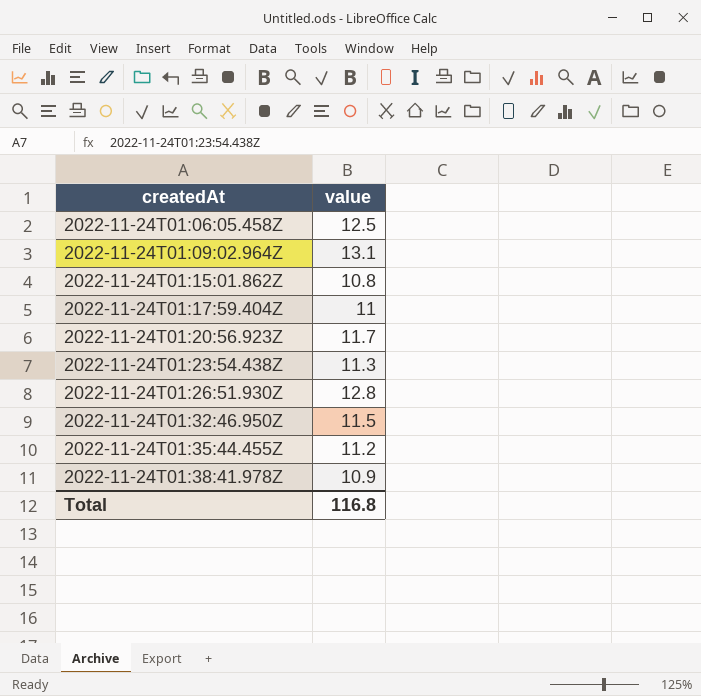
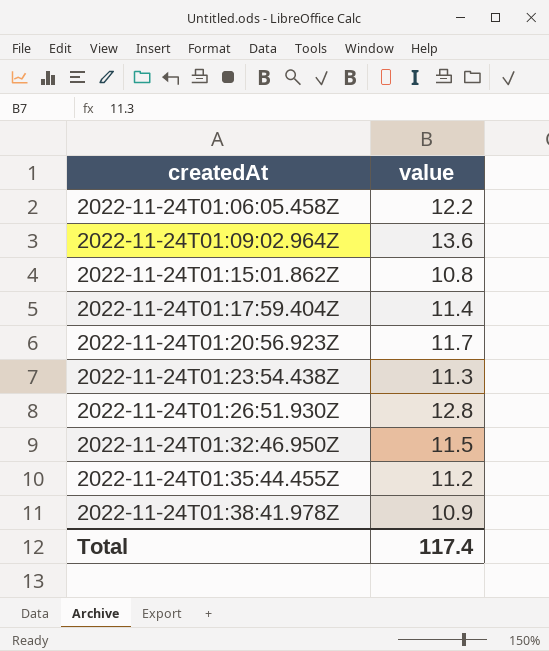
2022-11-24T01:06:05.458Z | value: 12.5 -> 12.2
2022-11-24T01:09:02.964Z | value: 13.1 -> 13.6
2022-11-24T01:17:59.404Z | value: 11 -> 11.4
Total | value: 116.8 -> 117.4

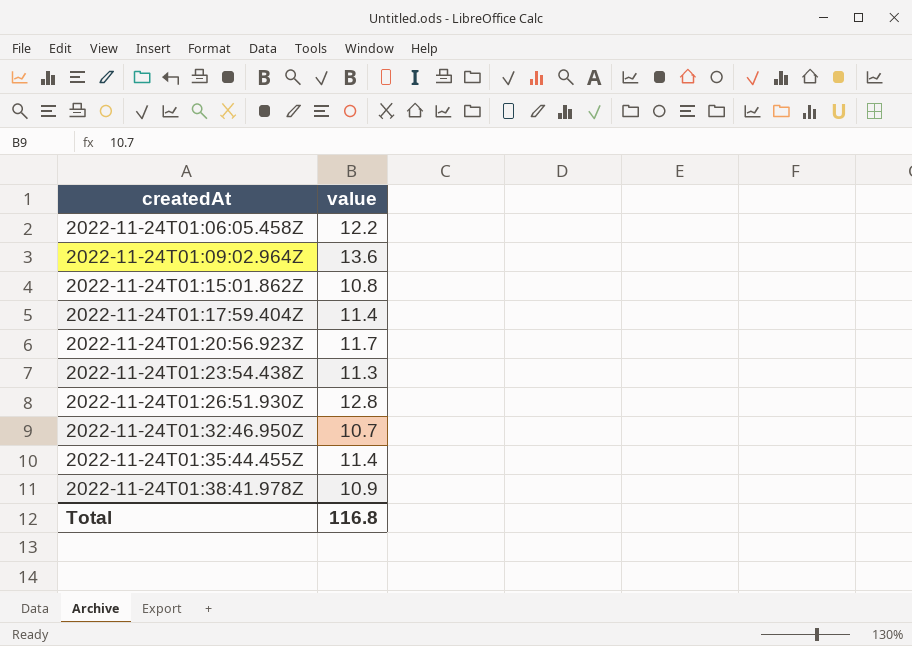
2022-11-24T01:32:46.950Z | value: 11.5 -> 10.7
2022-11-24T01:35:44.455Z | value: 11.2 -> 11.4
Total | value: 117.4 -> 116.8

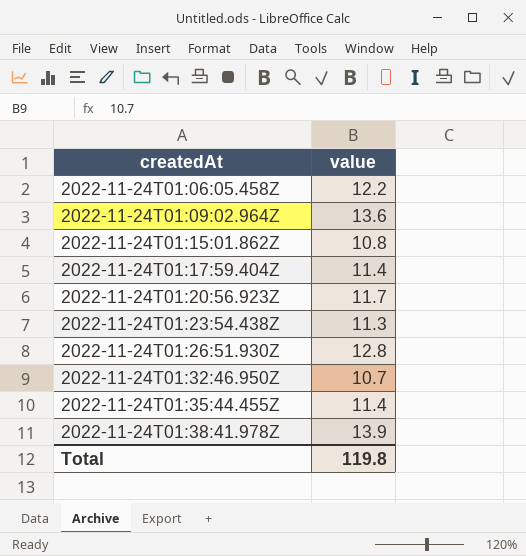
2022-11-24T01:38:41.978Z | value: 10.9 -> 13.9
Total | value: 116.8 -> 119.8

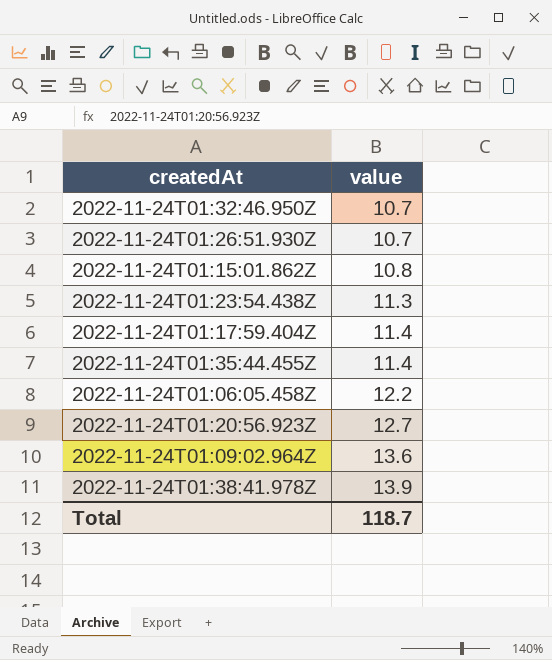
row order: createdAt ascending -> value ascending
2022-11-24T01:26:51.930Z | value: 12.8 -> 10.7
2022-11-24T01:20:56.923Z | value: 11.7 -> 12.7
Total | value: 119.8 -> 118.7

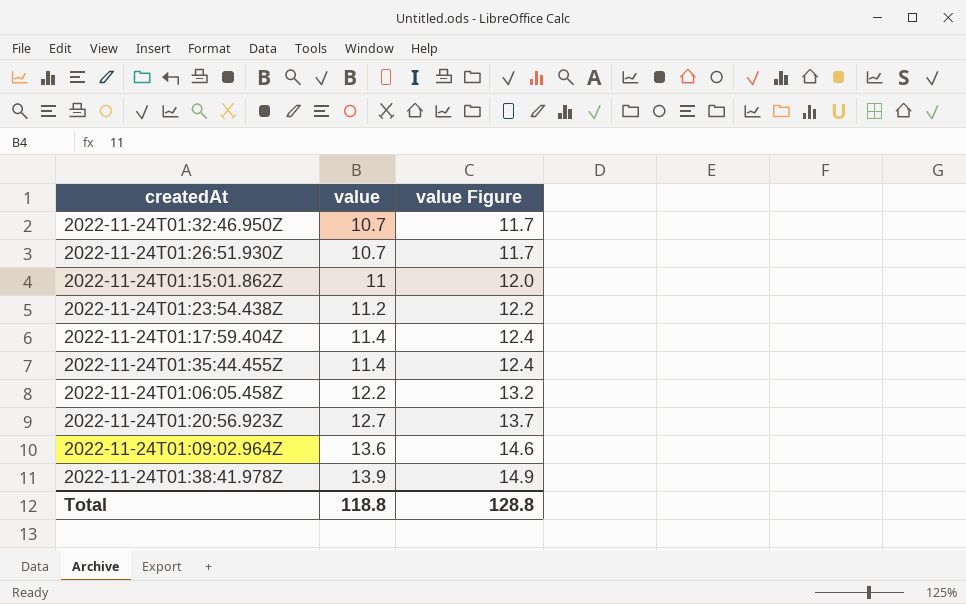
column value Figure | formula: none -> [value] + 1
2022-11-24T01:15:01.862Z | value: 10.8 -> 11
2022-11-24T01:23:54.438Z | value: 11.3 -> 11.2
Total | value: 118.7 -> 118.8

